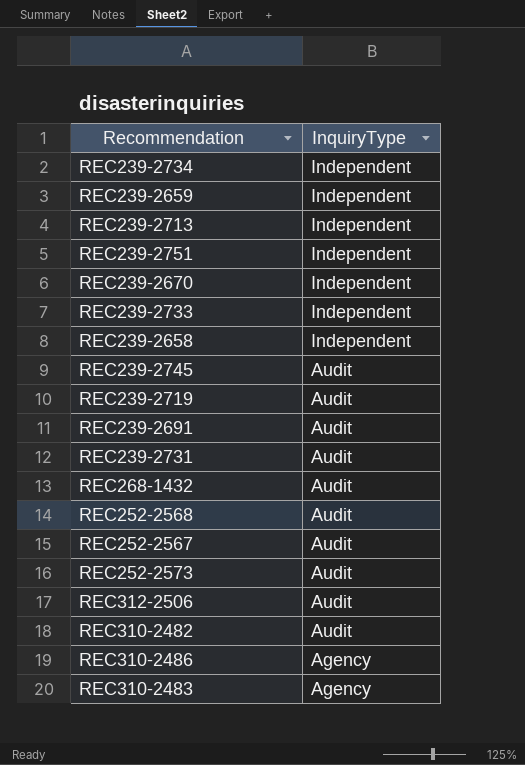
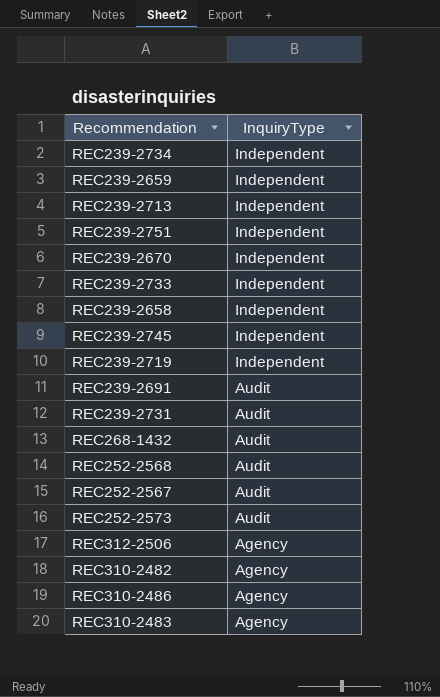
REC239-2745 | InquiryType: Audit -> Independent
REC239-2719 | InquiryType: Audit -> Independent
REC312-2506 | InquiryType: Audit -> Agency
REC310-2482 | InquiryType: Audit -> Agency

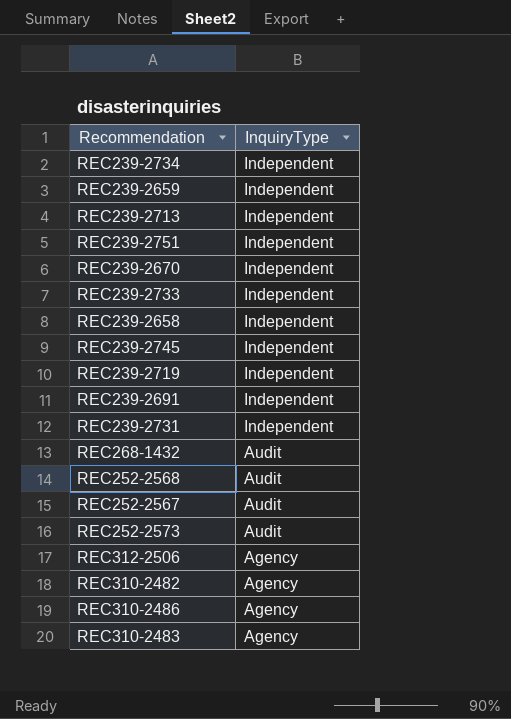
REC239-2691 | InquiryType: Audit -> Independent
REC239-2731 | InquiryType: Audit -> Independent

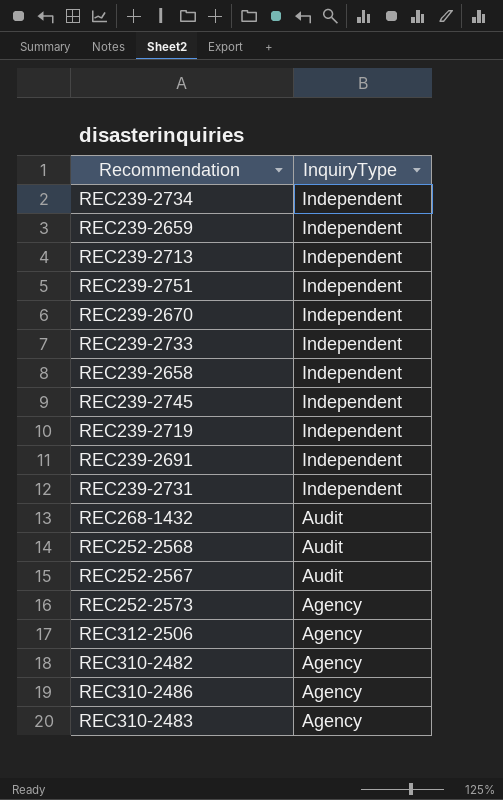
REC252-2573 | InquiryType: Audit -> Agency

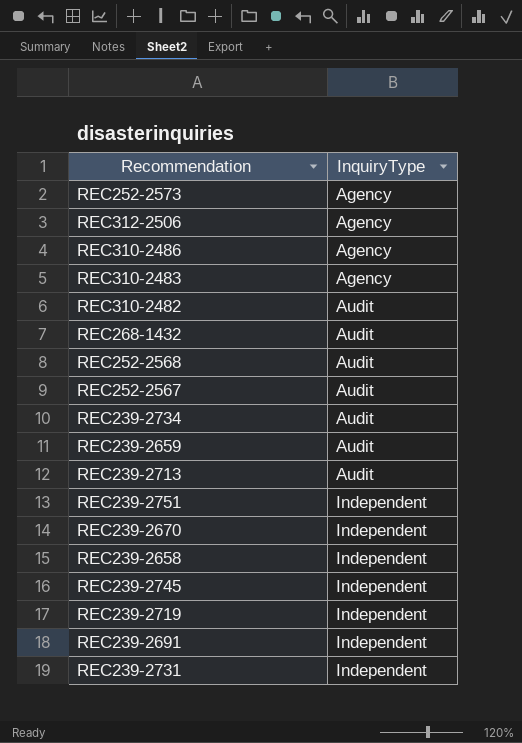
row order: InquiryType descending -> InquiryType ascending
row REC239-2733: Independent -> none
REC310-2482 | InquiryType: Agency -> Audit
REC239-2734 | InquiryType: Independent -> Audit
REC239-2659 | InquiryType: Independent -> Audit
REC239-2713 | InquiryType: Independent -> Audit

